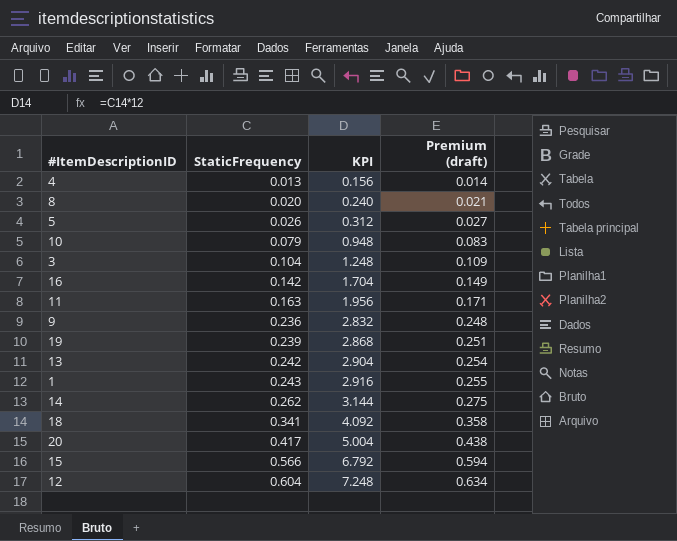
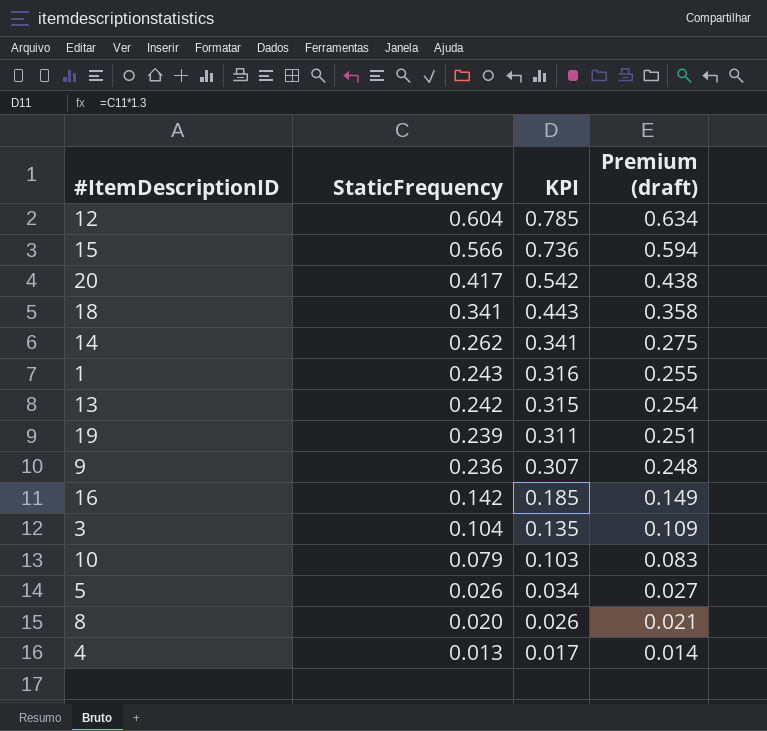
row order: StaticFrequency ascending -> StaticFrequency descending
column KPI | formula: [StaticFrequency] * 12 -> [StaticFrequency] * 1.3
row 11: 0.163 | 1.956 | 0.171 -> none

